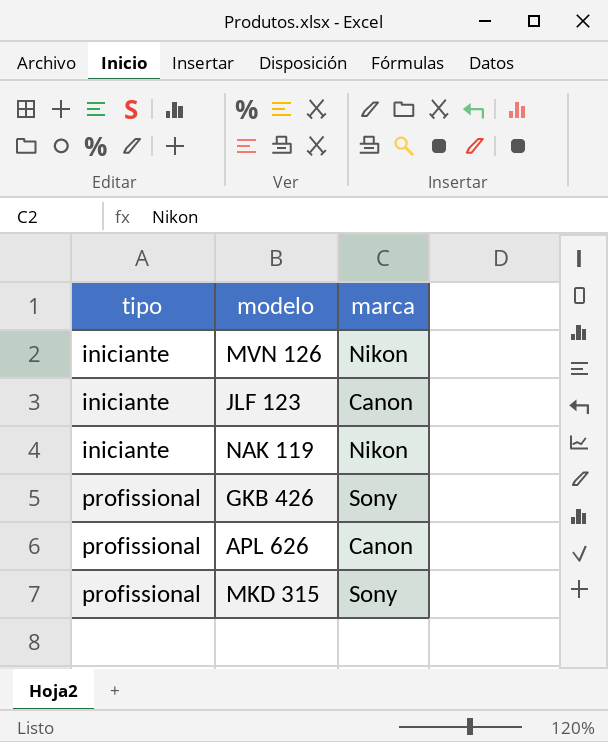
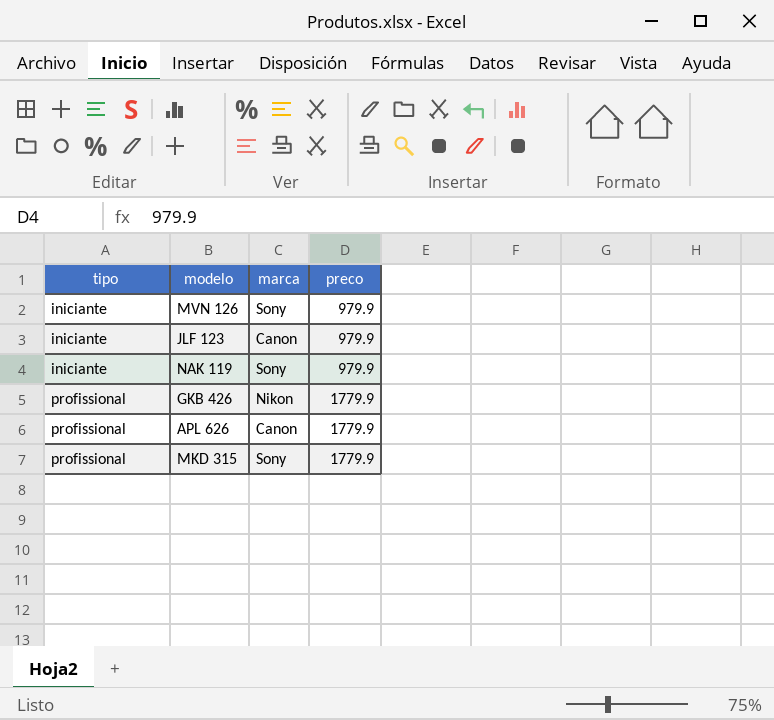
column preco | position: none -> 4
MVN 126 | marca: Nikon -> Sony
NAK 119 | marca: Nikon -> Sony
GKB 426 | marca: Sony -> Nikon

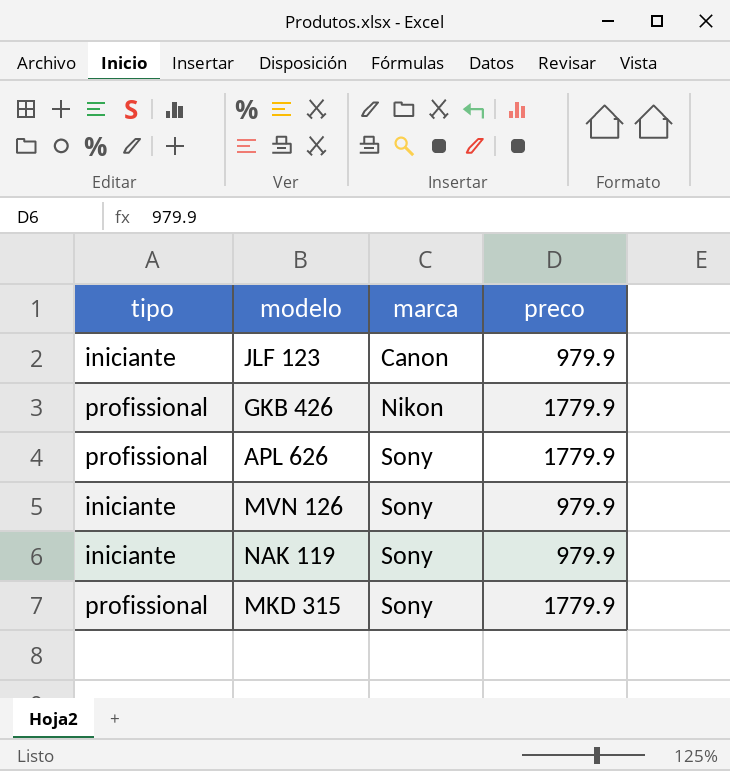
row order: tipo ascending -> marca ascending
APL 626 | marca: Canon -> Sony

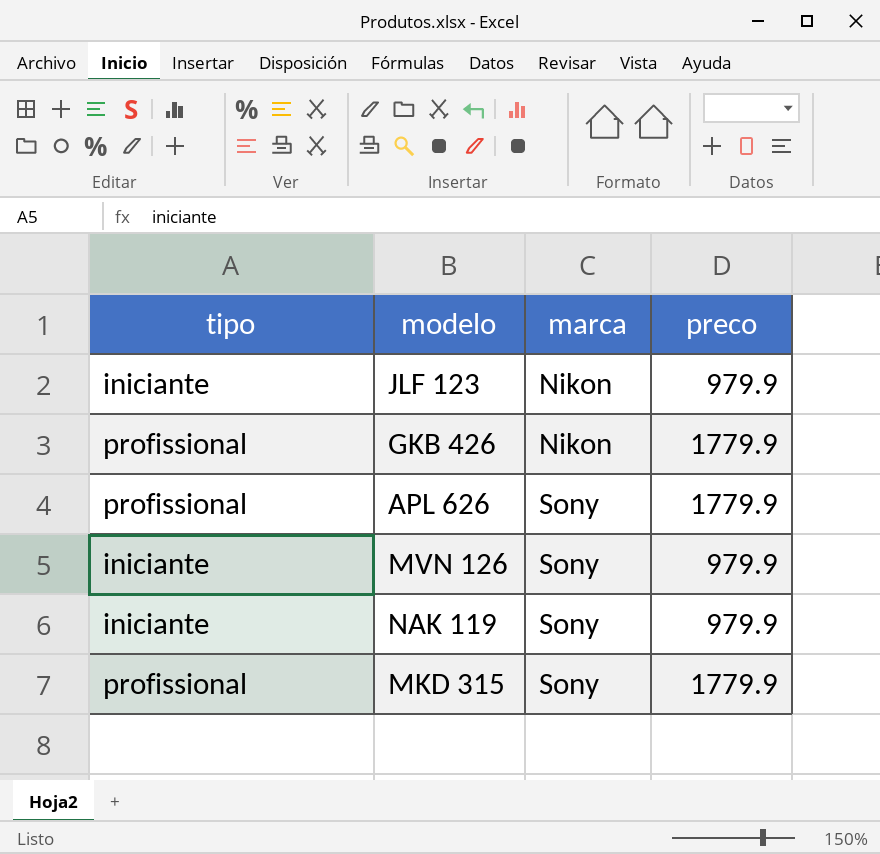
JLF 123 | marca: Canon -> Nikon

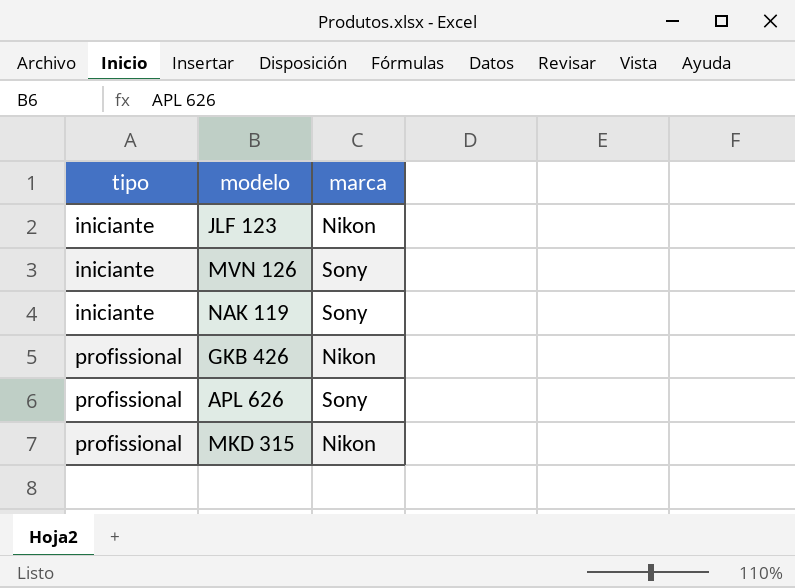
row order: marca ascending -> tipo ascending
column preco | position: 4 -> none
MKD 315 | marca: Sony -> Nikon

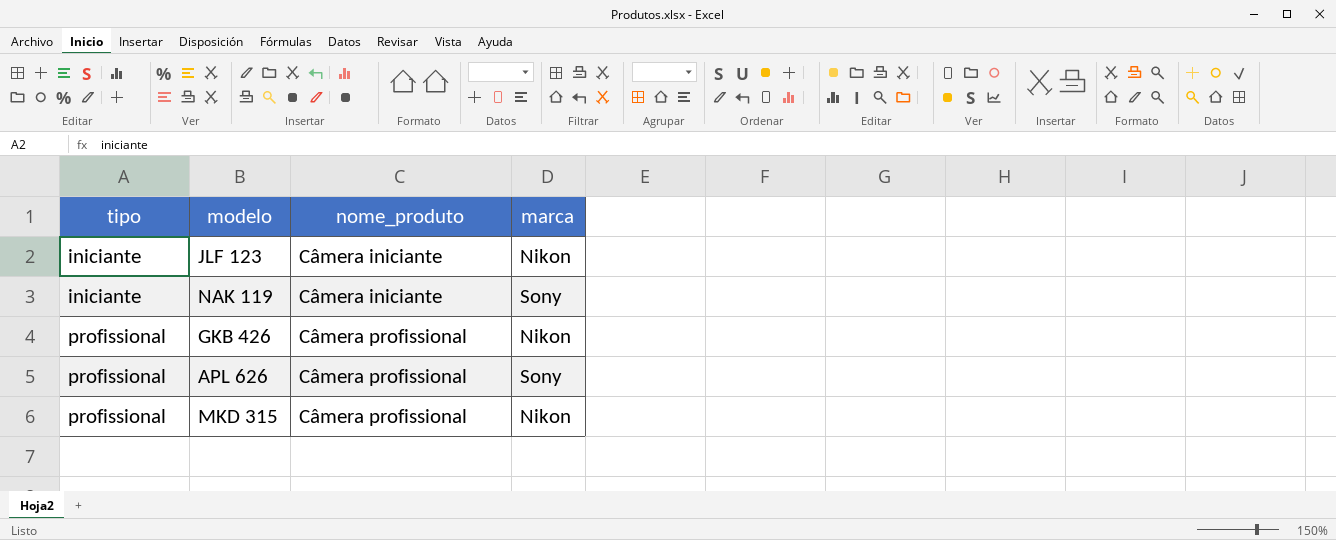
column nome_produto | position: none -> 3
row MVN 126: iniciante | Sony -> none

